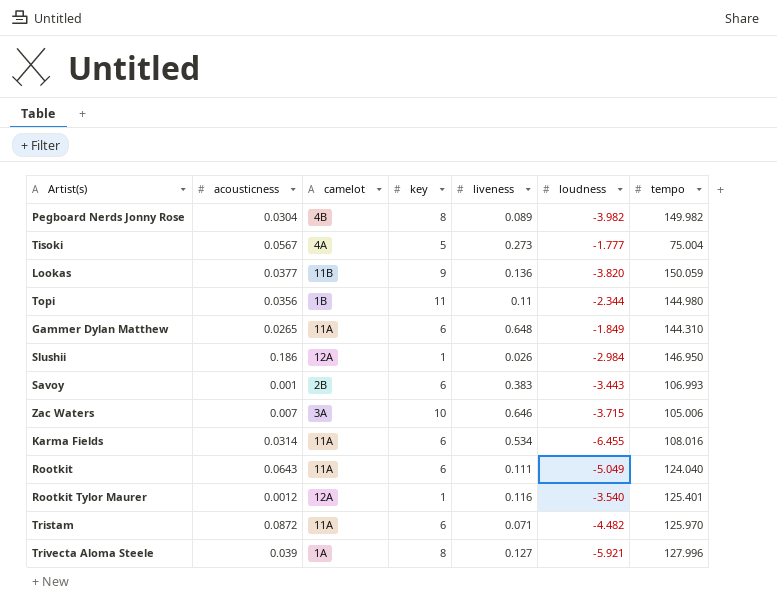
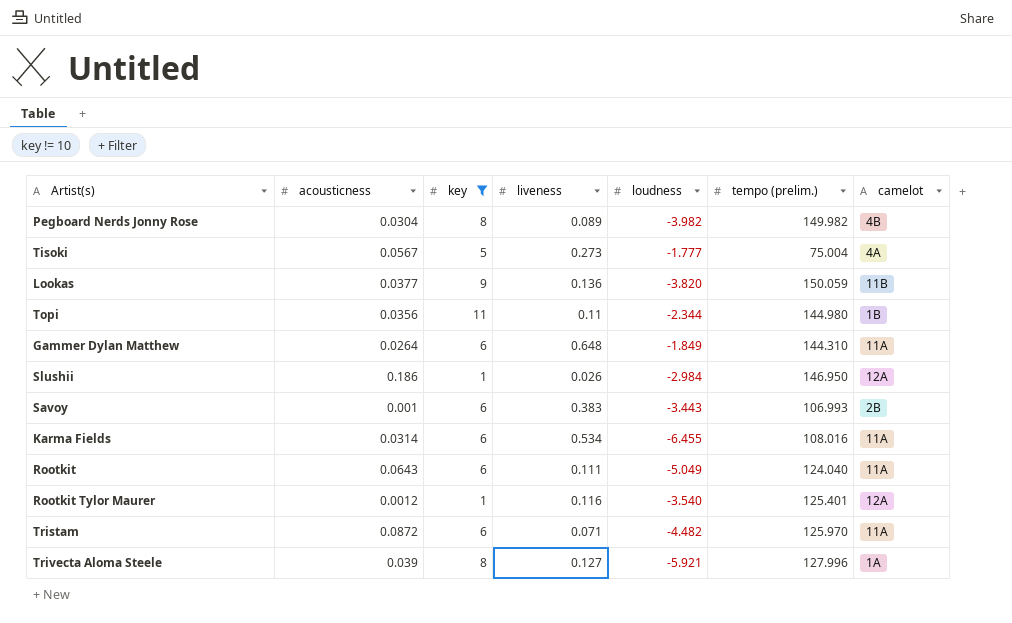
filter: none -> key != 10
column name: tempo -> tempo (prelim.)
column camelot | position: 3 -> 7
Gammer Dylan Matthew | acousticness: 0.0265 -> 0.0264

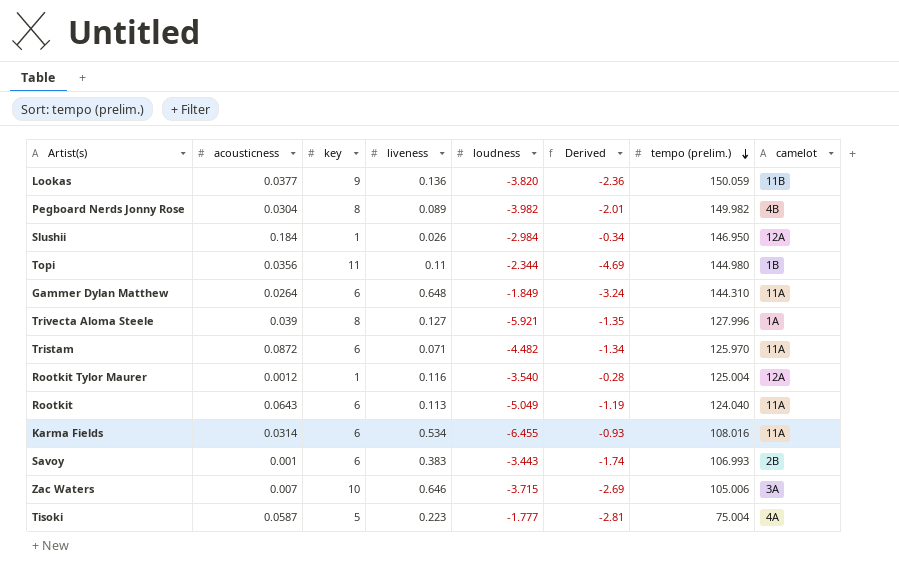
filter: key != 10 -> none
row order: none -> tempo (prelim.) descending
column Derived | formula: none -> [key] / [loudness]
Slushii | acousticness: 0.186 -> 0.184
Rootkit Tylor Maurer | tempo (prelim.): 125.401 -> 125.004
Rootkit | liveness: 0.111 -> 0.113
Tisoki | acousticness: 0.0567 -> 0.0587
Tisoki | liveness: 0.273 -> 0.223

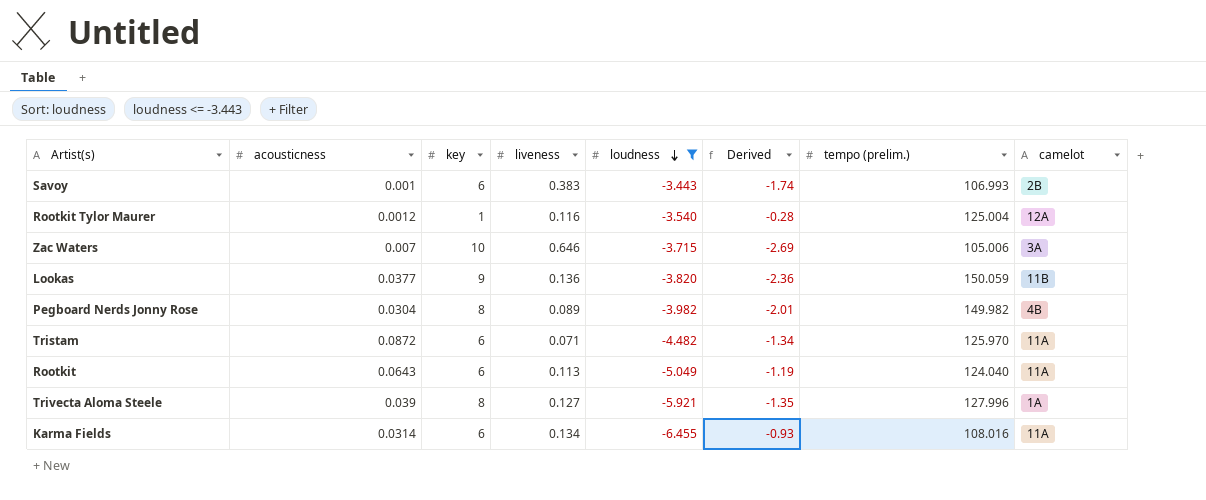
filter: none -> loudness <= -3.443
row order: tempo (prelim.) descending -> loudness descending
Karma Fields | liveness: 0.534 -> 0.134

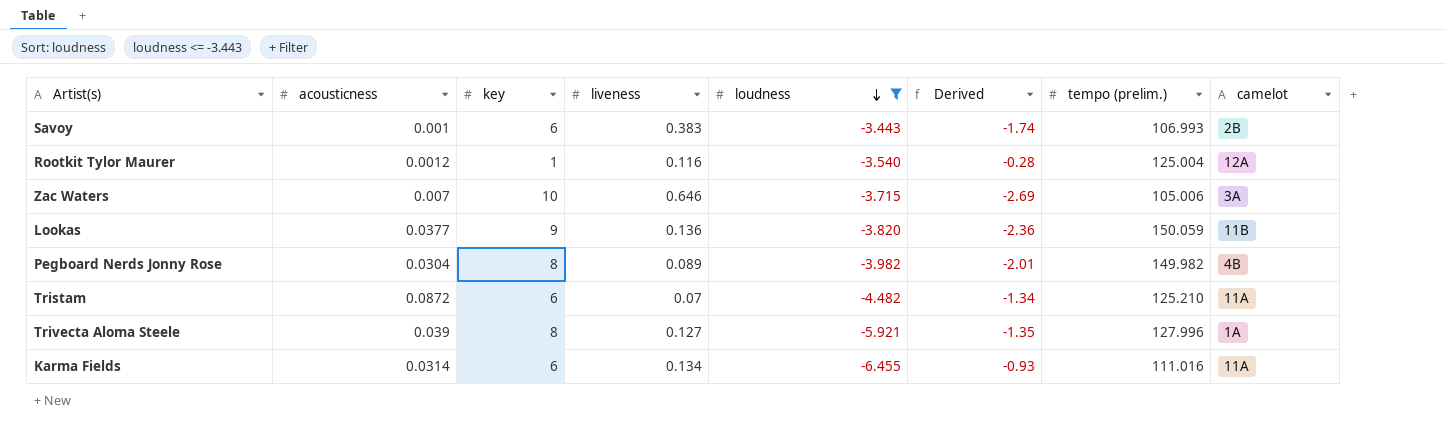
row Rootkit: 0.0643 | 6 | 0.113 | -5.049 | -1.19 | 124.040 | 11A -> none
Tristam | liveness: 0.071 -> 0.07
Tristam | tempo (prelim.): 125.970 -> 125.210
Karma Fields | tempo (prelim.): 108.016 -> 111.016

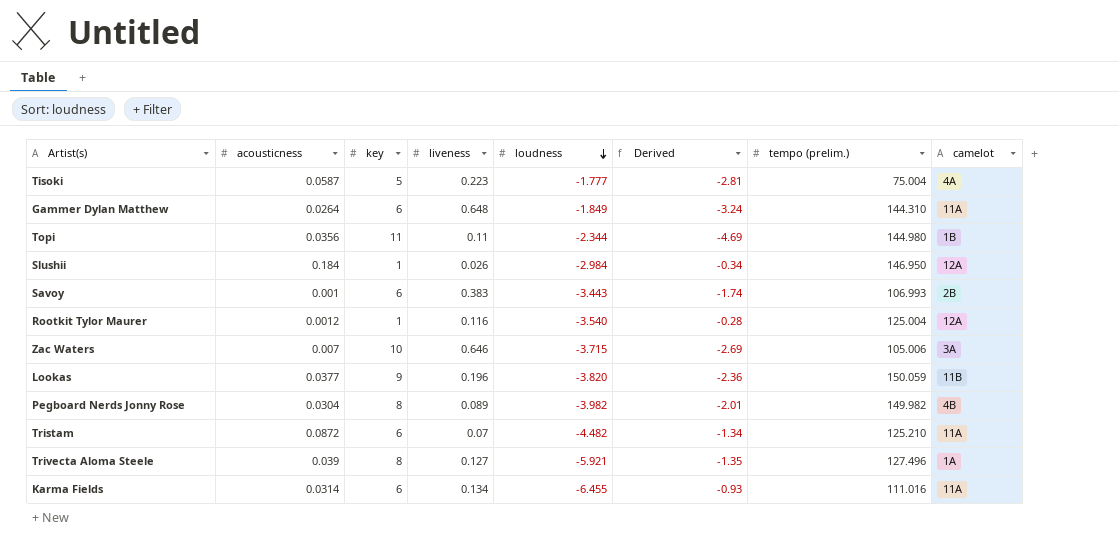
filter: loudness <= -3.443 -> none
Lookas | liveness: 0.136 -> 0.196
Trivecta Aloma Steele | tempo (prelim.): 127.996 -> 127.496

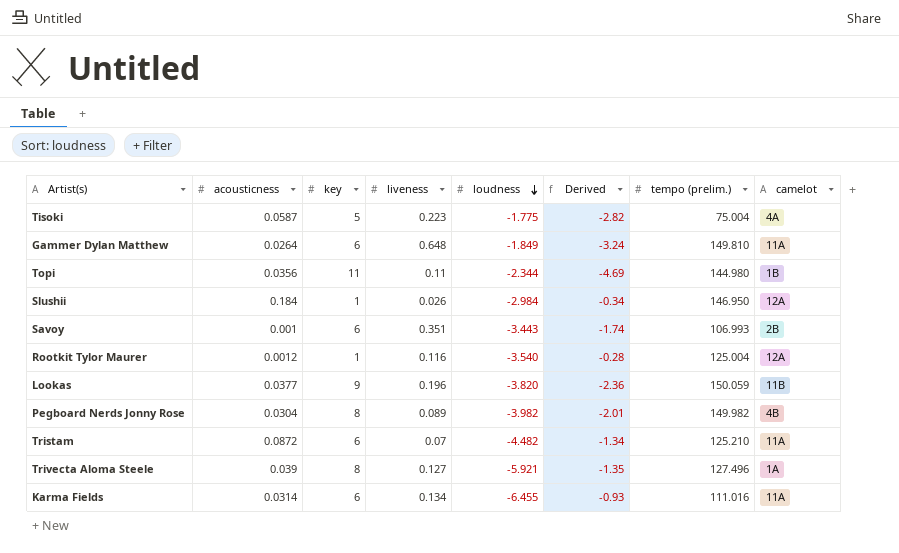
row Zac Waters: 0.007 | 10 | 0.646 | -3.715 | -2.69 | 105.006 | 3A -> none
Tisoki | loudness: -1.777 -> -1.775
Tisoki | Derived: -2.81 -> -2.82
Gammer Dylan Matthew | tempo (prelim.): 144.310 -> 149.810
Savoy | liveness: 0.383 -> 0.351

